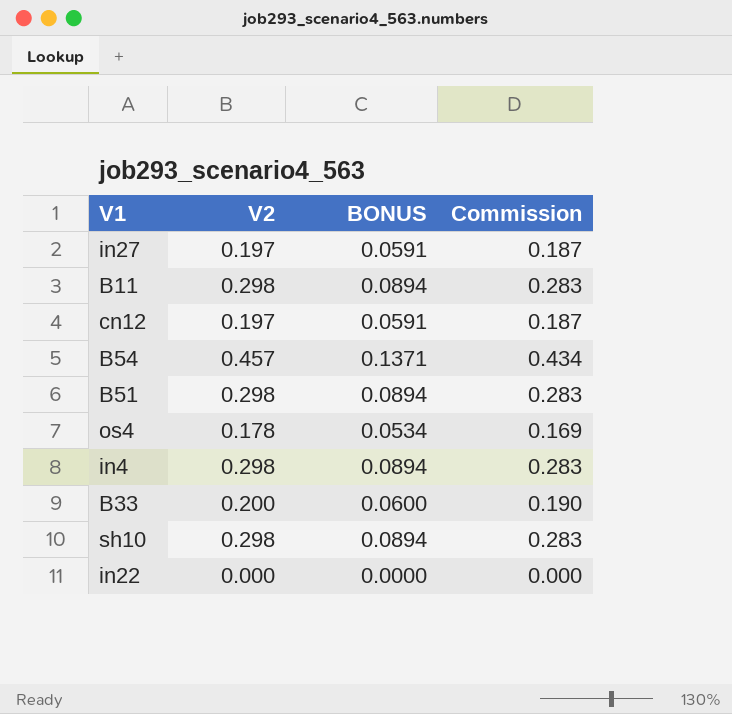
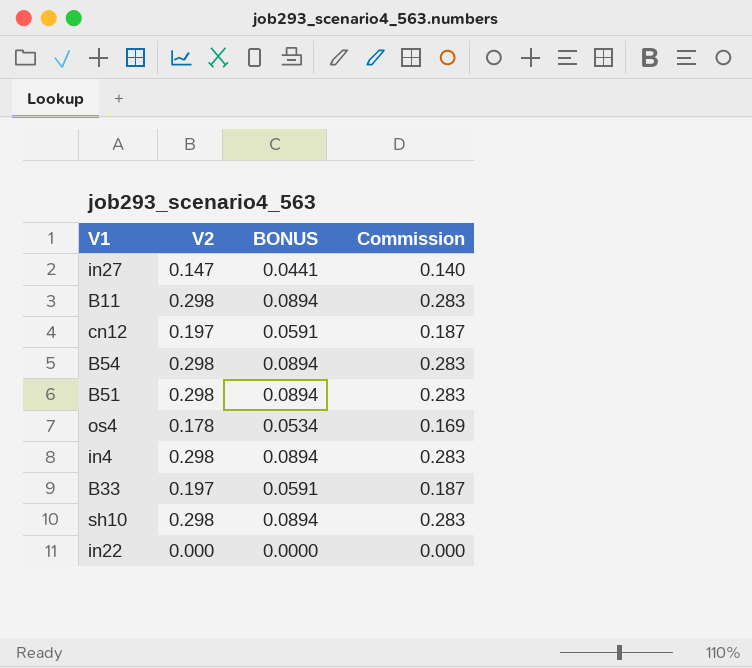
in27 | V2: 0.197 -> 0.147
in27 | BONUS: 0.0591 -> 0.0441
in27 | Commission: 0.187 -> 0.140
B54 | V2: 0.457 -> 0.298
B54 | BONUS: 0.1371 -> 0.0894
B54 | Commission: 0.434 -> 0.283
B33 | V2: 0.200 -> 0.197
B33 | BONUS: 0.0600 -> 0.0591
B33 | Commission: 0.190 -> 0.187

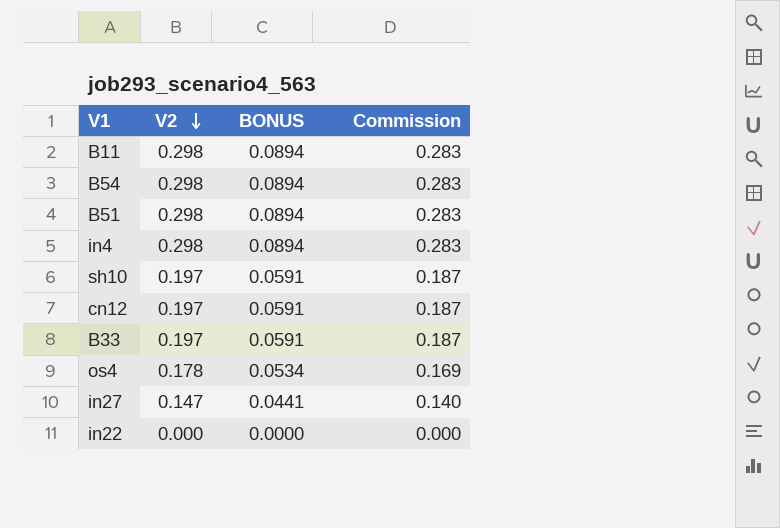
row order: none -> V2 descending
sh10 | V2: 0.298 -> 0.197
sh10 | BONUS: 0.0894 -> 0.0591
sh10 | Commission: 0.283 -> 0.187

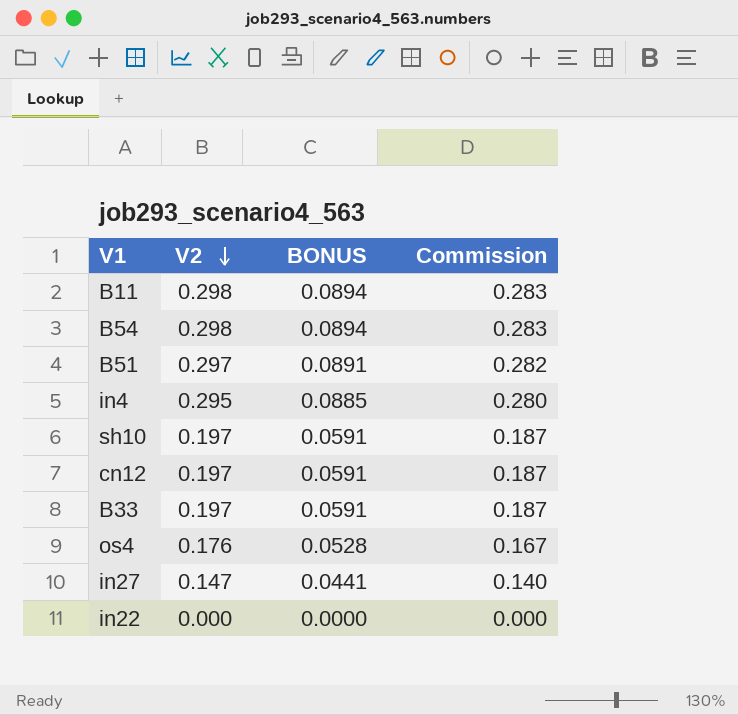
B51 | V2: 0.298 -> 0.297
B51 | BONUS: 0.0894 -> 0.0891
B51 | Commission: 0.283 -> 0.282
in4 | V2: 0.298 -> 0.295
in4 | BONUS: 0.0894 -> 0.0885
in4 | Commission: 0.283 -> 0.280
os4 | V2: 0.178 -> 0.176
os4 | BONUS: 0.0534 -> 0.0528
os4 | Commission: 0.169 -> 0.167

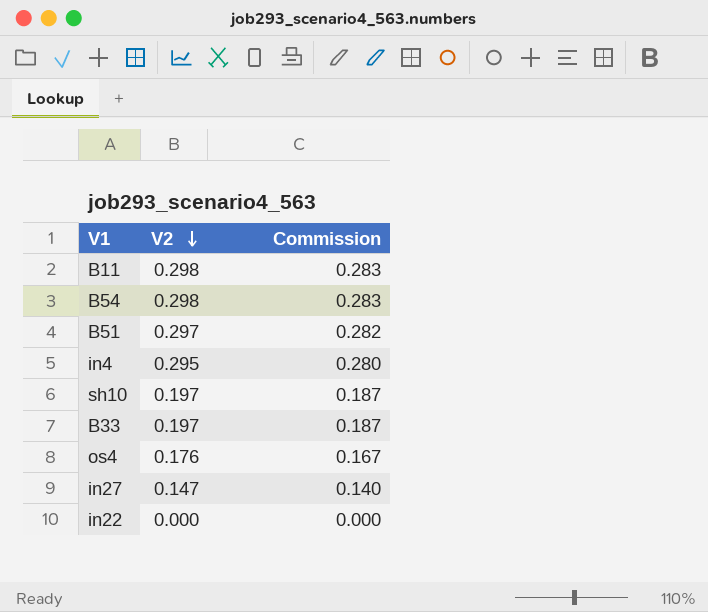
column BONUS | formula: [V2] * 0.3 -> none
row cn12: 0.197 | 0.0591 | 0.187 -> none

